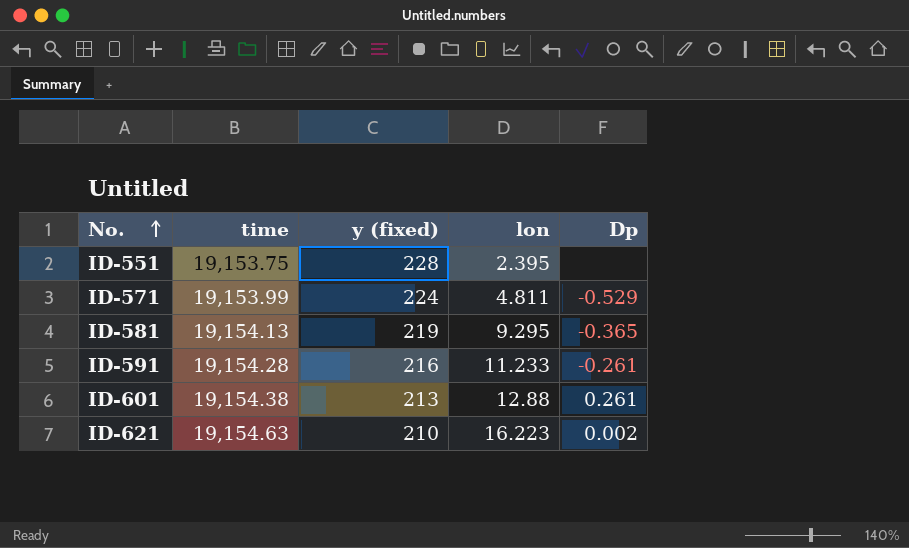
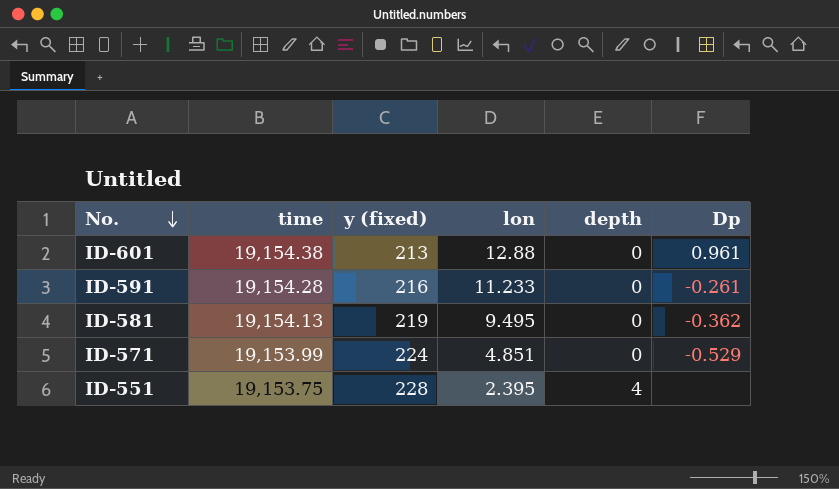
row order: No. ascending -> No. descending
column depth | position: none -> 5
row ID-621: 19,154.63 | 210 | 16.223 | 0.002 -> none
ID-601 | Dp: 0.261 -> 0.961
ID-581 | lon: 9.295 -> 9.495
ID-581 | Dp: -0.365 -> -0.362
ID-571 | lon: 4.811 -> 4.851

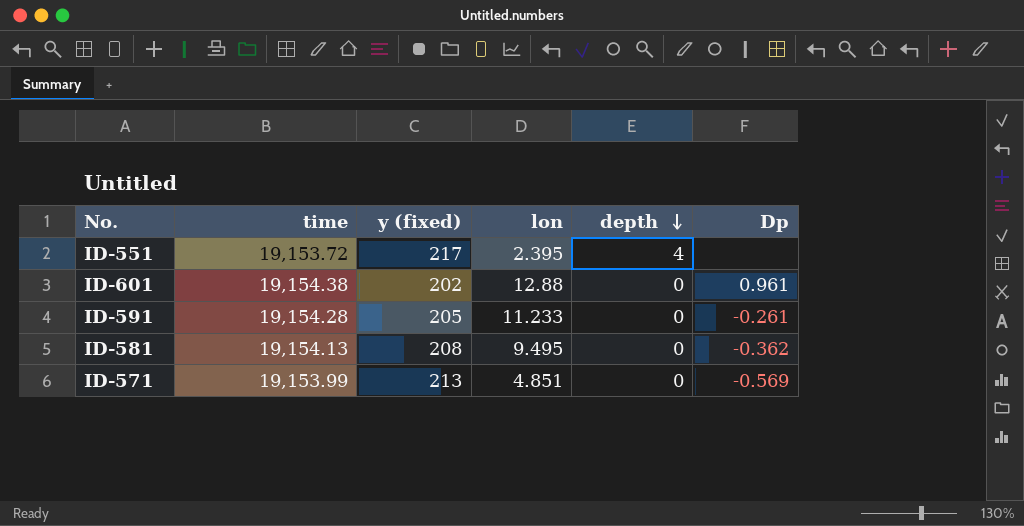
row order: No. descending -> depth descending
ID-551 | time: 19,153.75 -> 19,153.72
ID-551 | y (fixed): 228 -> 217
ID-601 | y (fixed): 213 -> 202
ID-591 | y (fixed): 216 -> 205
ID-581 | y (fixed): 219 -> 208
ID-571 | y (fixed): 224 -> 213
ID-571 | Dp: -0.529 -> -0.569

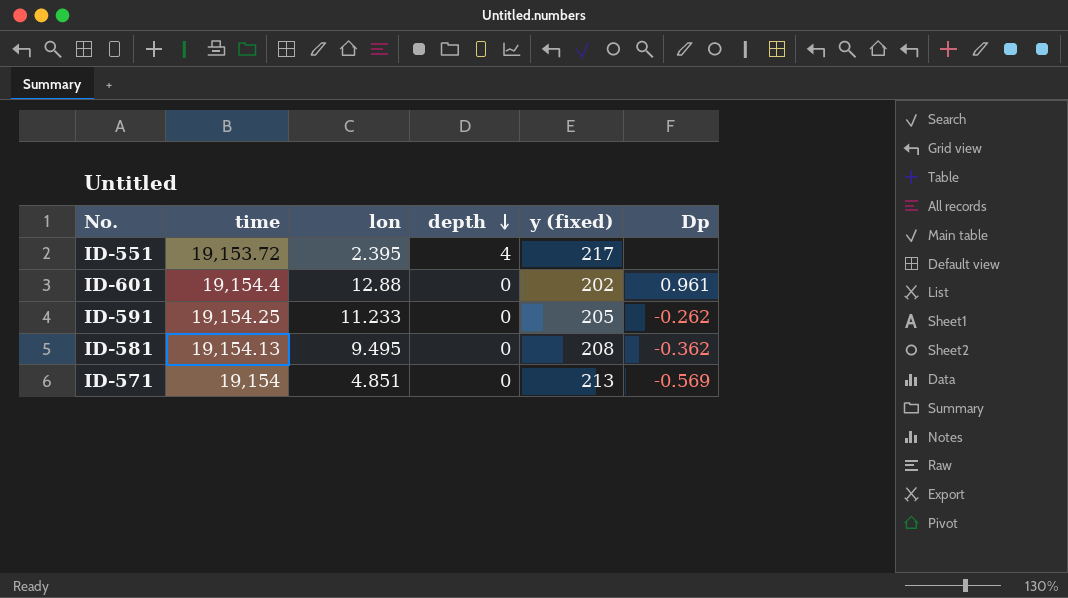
column y (fixed) | position: 3 -> 5
ID-601 | time: 19,154.38 -> 19,154.4
ID-591 | time: 19,154.28 -> 19,154.25
ID-591 | Dp: -0.261 -> -0.262
ID-571 | time: 19,153.99 -> 19,154

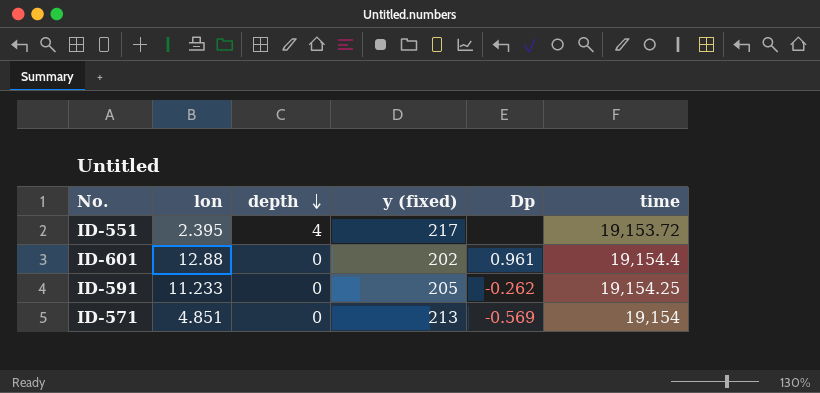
column time | position: 2 -> 6
row ID-581: 19,154.13 | 9.495 | 0 | 208 | -0.362 -> none

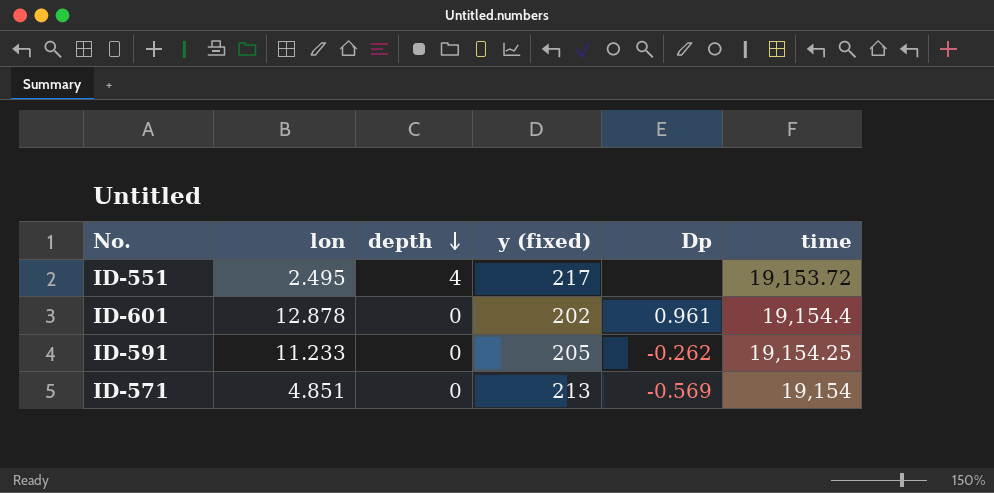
ID-551 | lon: 2.395 -> 2.495
ID-601 | lon: 12.88 -> 12.878

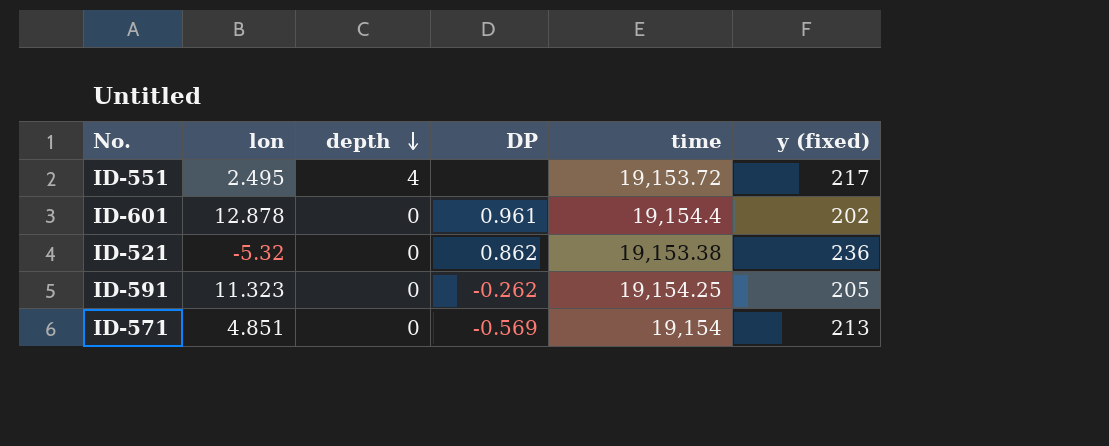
column name: Dp -> DP
column y (fixed) | position: 4 -> 6
row ID-521: none -> -5.32 | 0 | 0.862 | 19,153.38 | 236
ID-591 | lon: 11.233 -> 11.323

